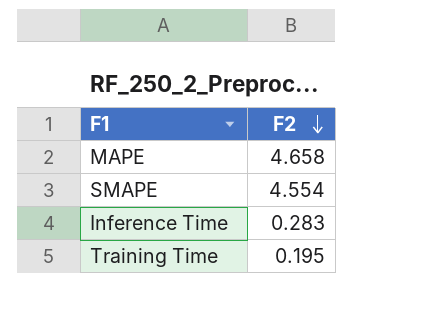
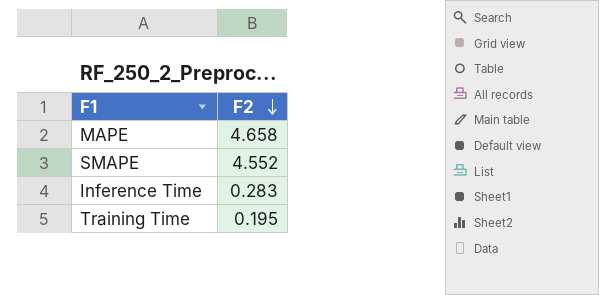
SMAPE | F2: 4.554 -> 4.552

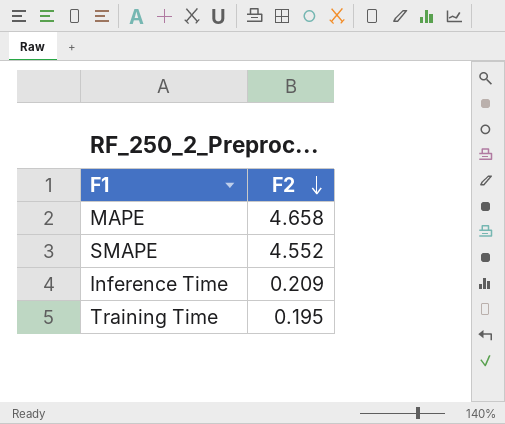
Inference Time | F2: 0.283 -> 0.209

